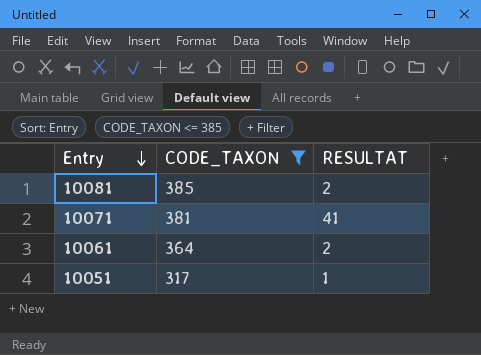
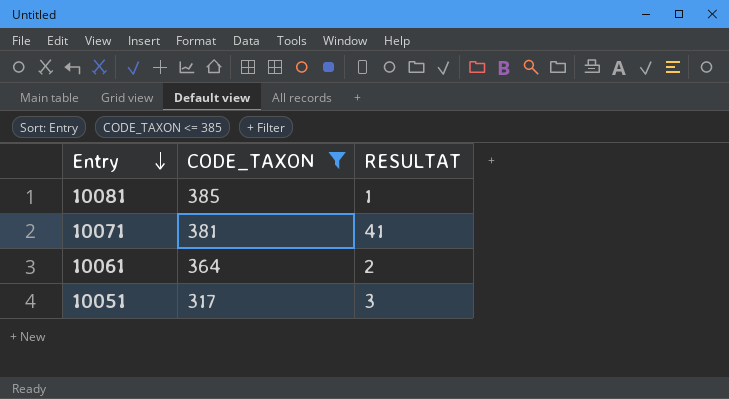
10081 | RESULTAT: 2 -> 1
10051 | RESULTAT: 1 -> 3

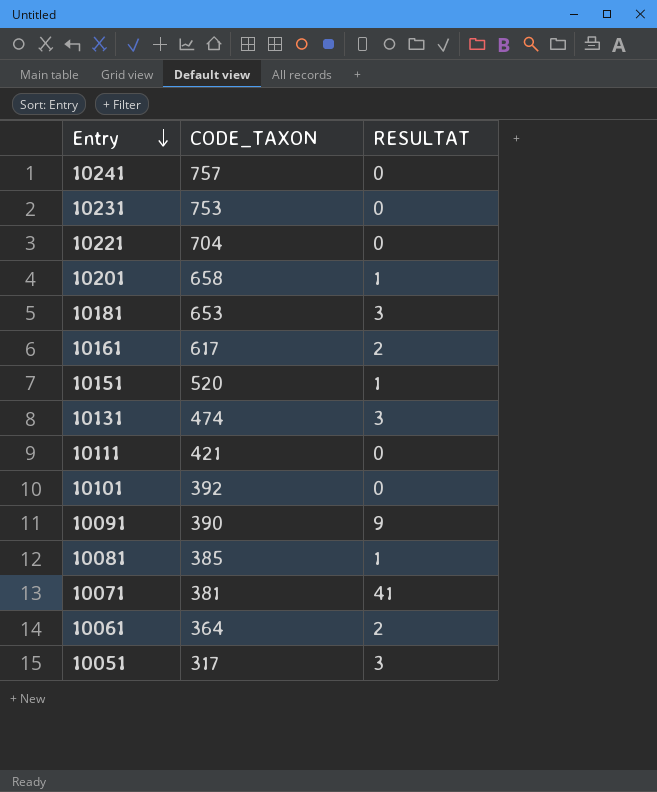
filter: CODE_TAXON <= 385 -> none

